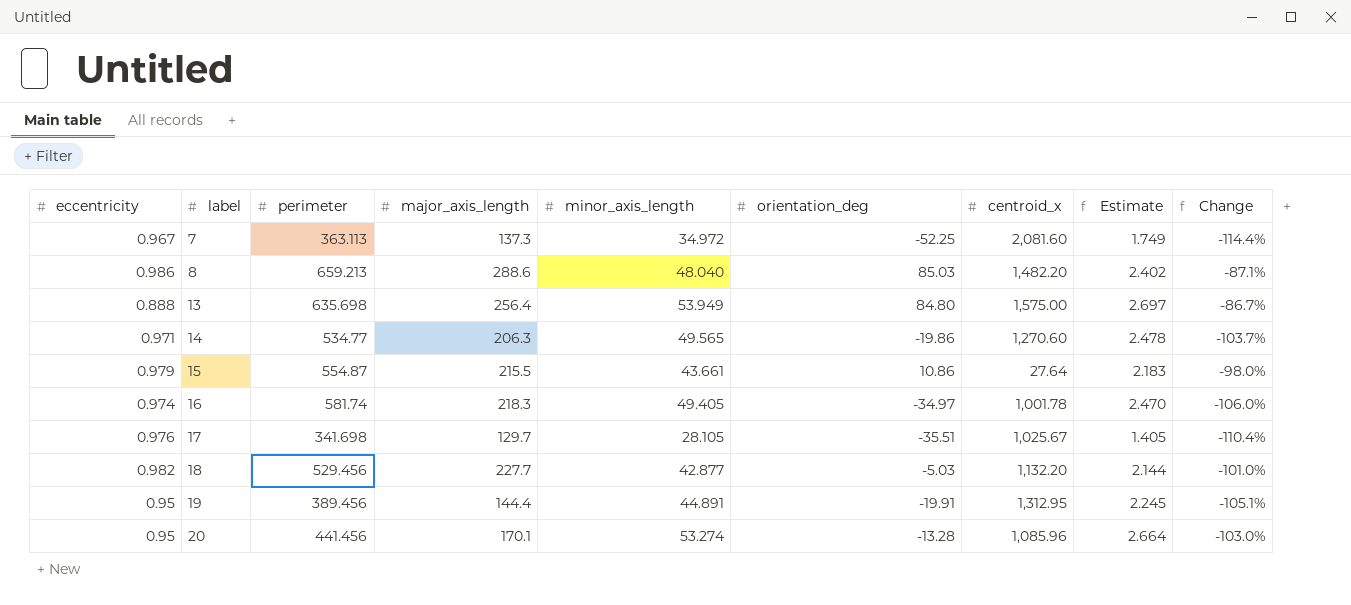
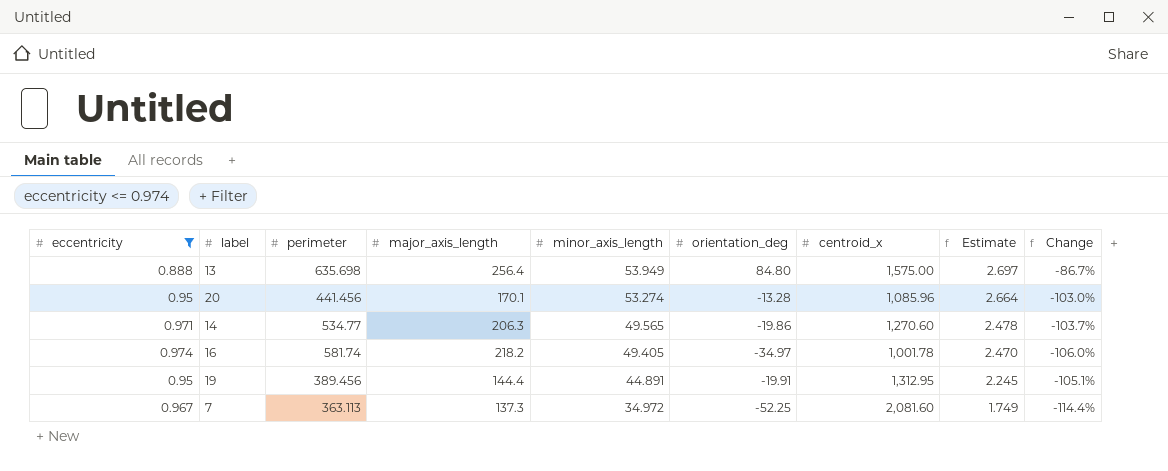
filter: none -> eccentricity <= 0.974
row order: label ascending -> minor_axis_length descending
16 | major_axis_length: 218.3 -> 218.2

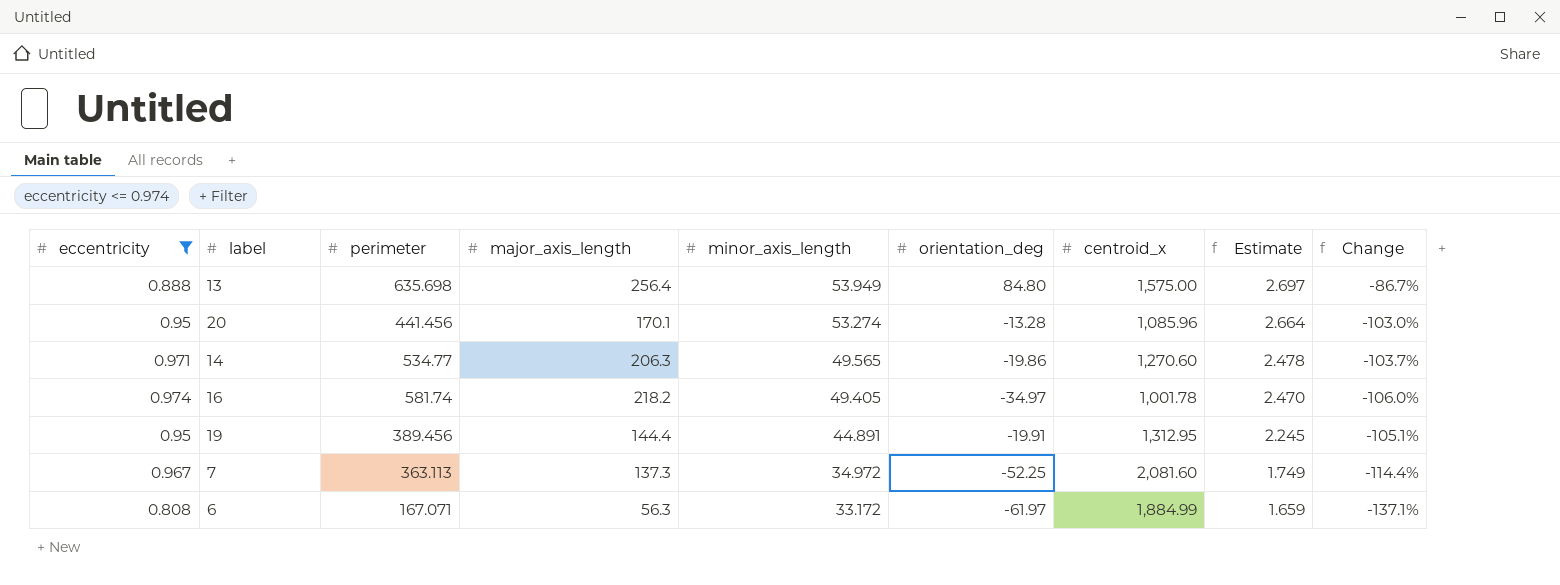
row 6: none -> 0.808 | 167.071 | 56.3 | 33.172 | -61.97 | 1,884.99 | 1.659 | -137.1%

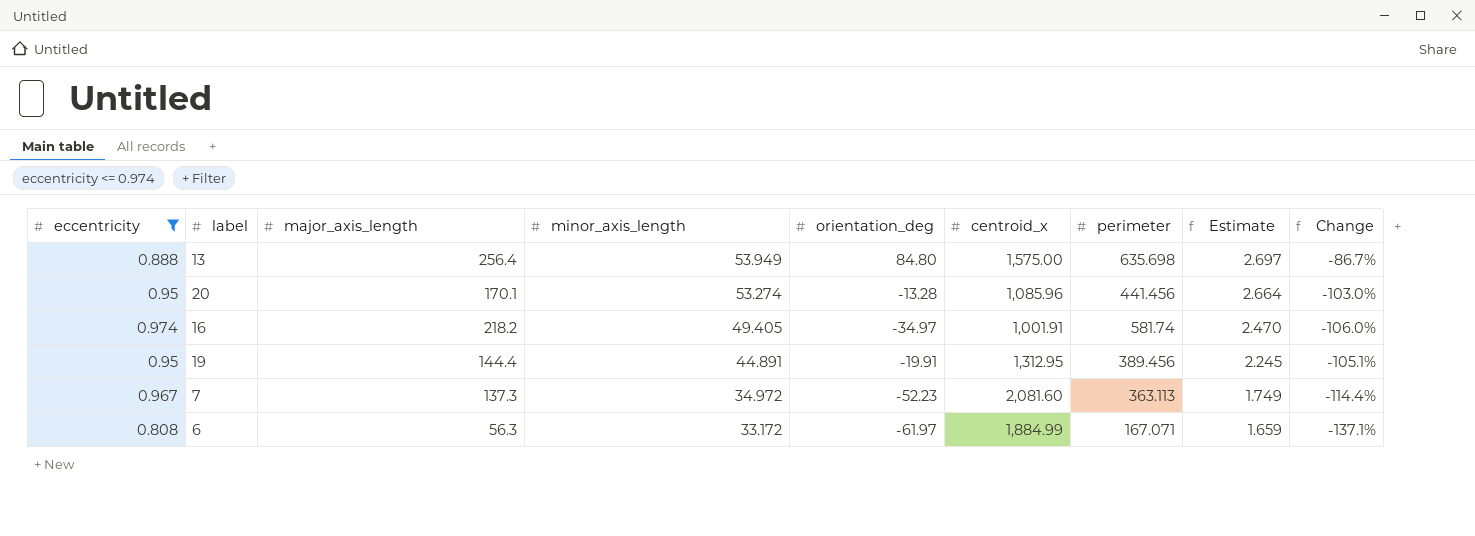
column perimeter | position: 3 -> 7
row 14: 0.971 | 534.77 | 206.3 | 49.565 | -19.86 | 1,270.60 | 2.478 | -103.7% -> none
16 | centroid_x: 1,001.78 -> 1,001.91
7 | orientation_deg: -52.25 -> -52.23

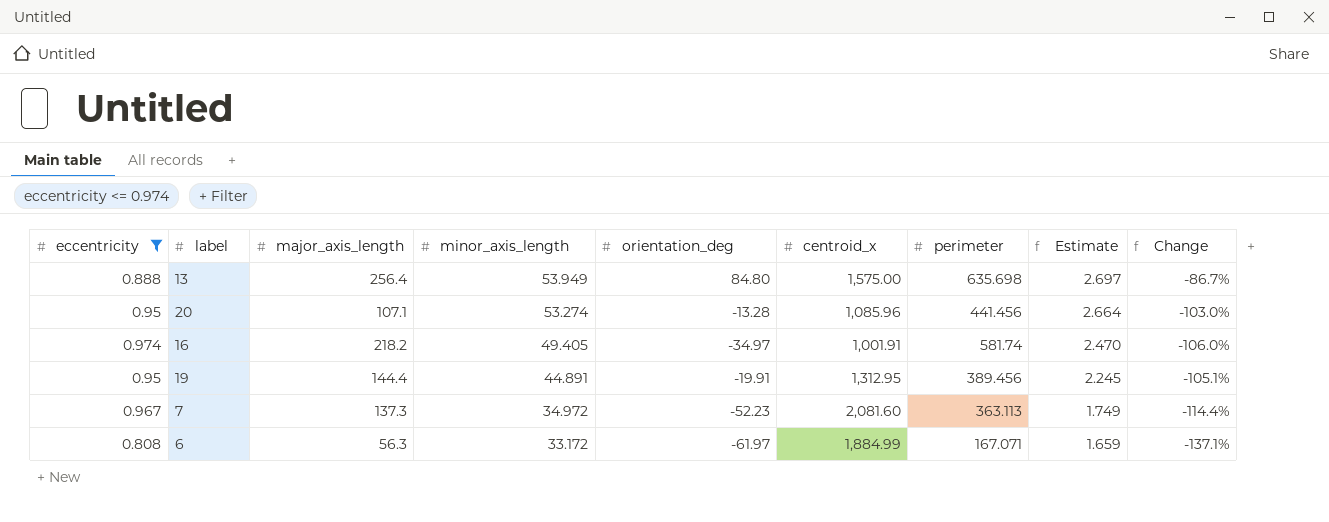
20 | major_axis_length: 170.1 -> 107.1

